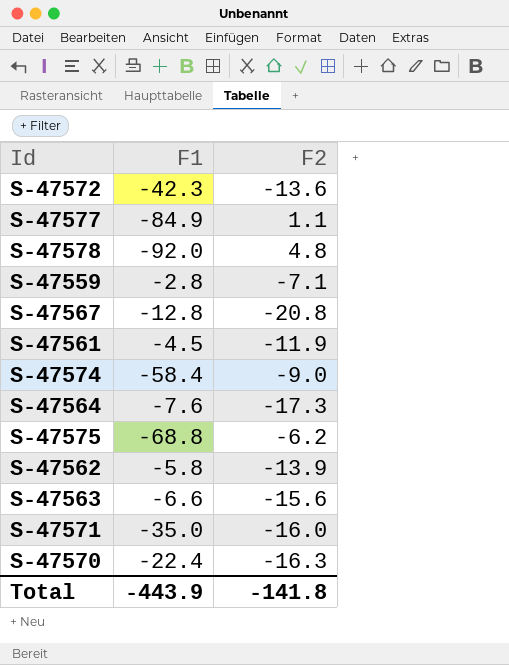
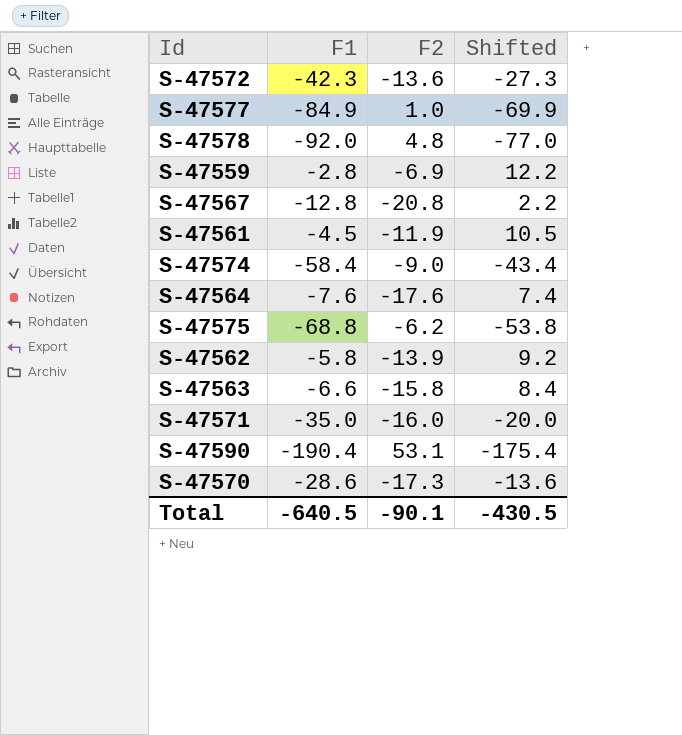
column Shifted | formula: none -> [F1] + 15
S-47577 | F2: 1.1 -> 1.0
S-47559 | F2: -7.1 -> -6.9
S-47564 | F2: -17.3 -> -17.6
S-47563 | F2: -15.6 -> -15.8
row S-47590: none -> -190.4 | 53.1 | -175.4
S-47570 | F1: -22.4 -> -28.6
S-47570 | F2: -16.3 -> -17.3
Total | F1: -443.9 -> -640.5
Total | F2: -141.8 -> -90.1

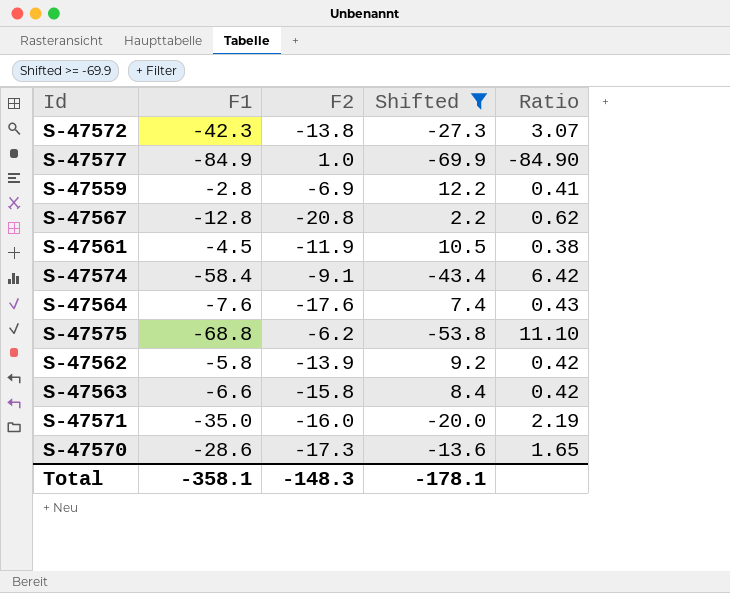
filter: none -> Shifted >= -69.9
column Ratio | formula: none -> [F1] / [F2]
S-47572 | F2: -13.6 -> -13.8
S-47574 | F2: -9.0 -> -9.1
Total | F1: -640.5 -> -358.1
Total | F2: -90.1 -> -148.3
Total | Shifted: -430.5 -> -178.1

